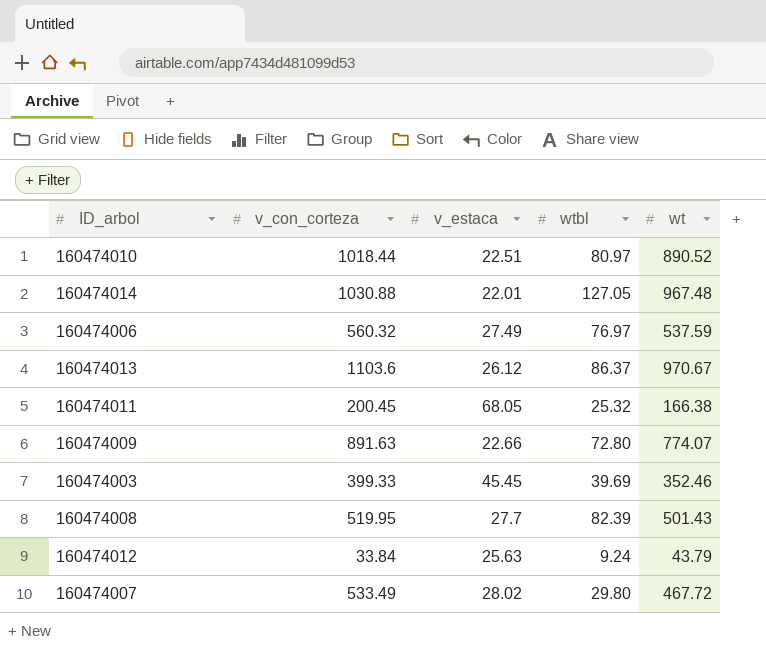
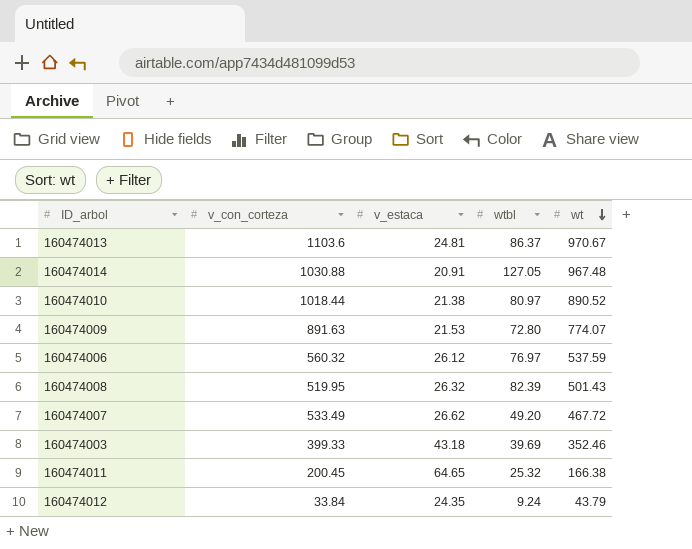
row order: none -> wt descending
160474013 | v_estaca: 26.12 -> 24.81
160474014 | v_estaca: 22.01 -> 20.91
160474010 | v_estaca: 22.51 -> 21.38
160474009 | v_estaca: 22.66 -> 21.53
160474006 | v_estaca: 27.49 -> 26.12
160474008 | v_estaca: 27.7 -> 26.32
160474007 | v_estaca: 28.02 -> 26.62
160474007 | wtbl: 29.80 -> 49.20
160474003 | v_estaca: 45.45 -> 43.18
160474011 | v_estaca: 68.05 -> 64.65
160474012 | v_estaca: 25.63 -> 24.35

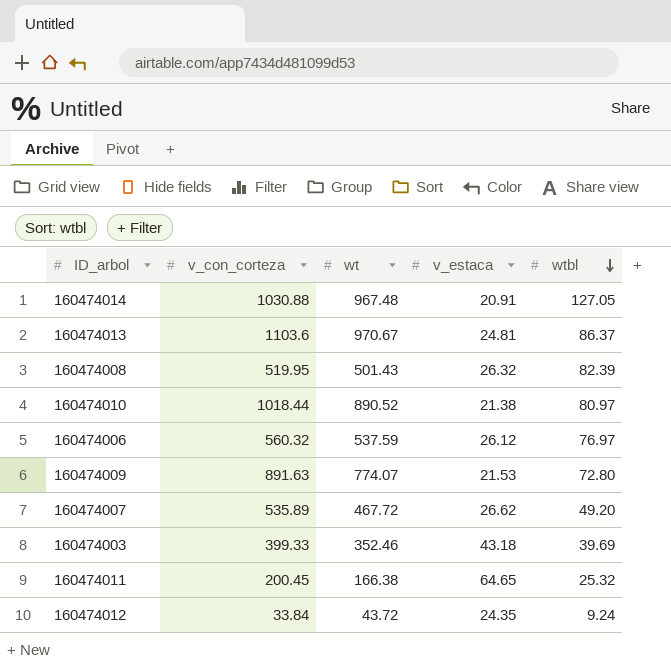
row order: wt descending -> wtbl descending
column wt | position: 5 -> 3
160474007 | v_con_corteza: 533.49 -> 535.89
160474012 | wt: 43.79 -> 43.72

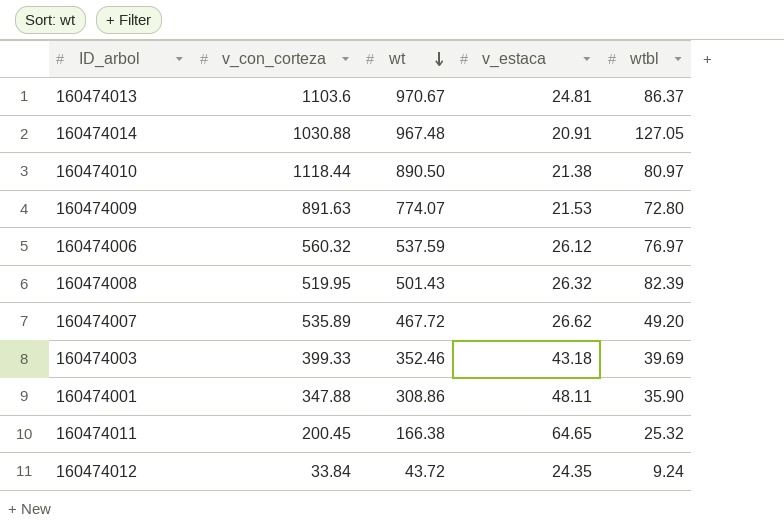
row order: wtbl descending -> wt descending
160474010 | v_con_corteza: 1018.44 -> 1118.44
160474010 | wt: 890.52 -> 890.50
row 160474001: none -> 347.88 | 308.86 | 48.11 | 35.90

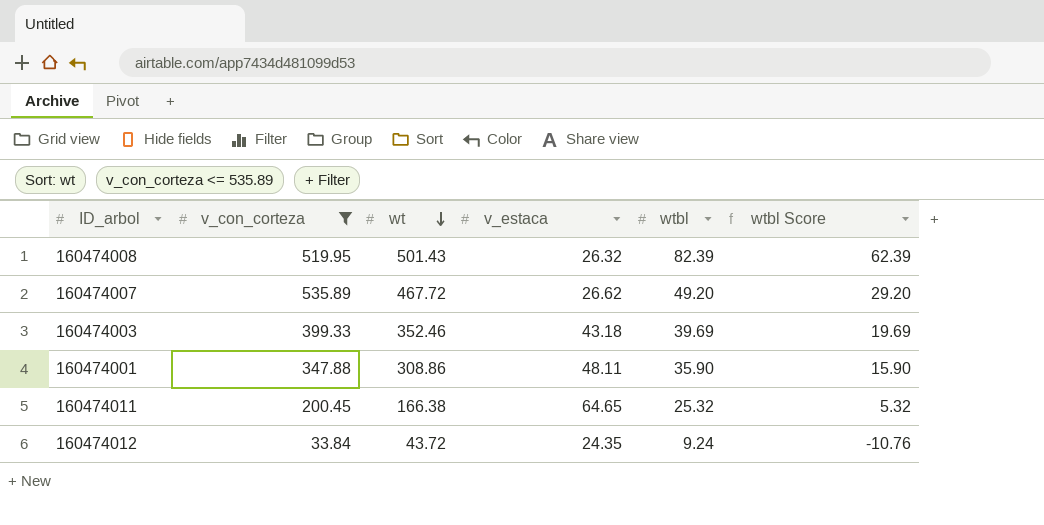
filter: none -> v_con_corteza <= 535.89
column wtbl Score | formula: none -> [wtbl] - 20

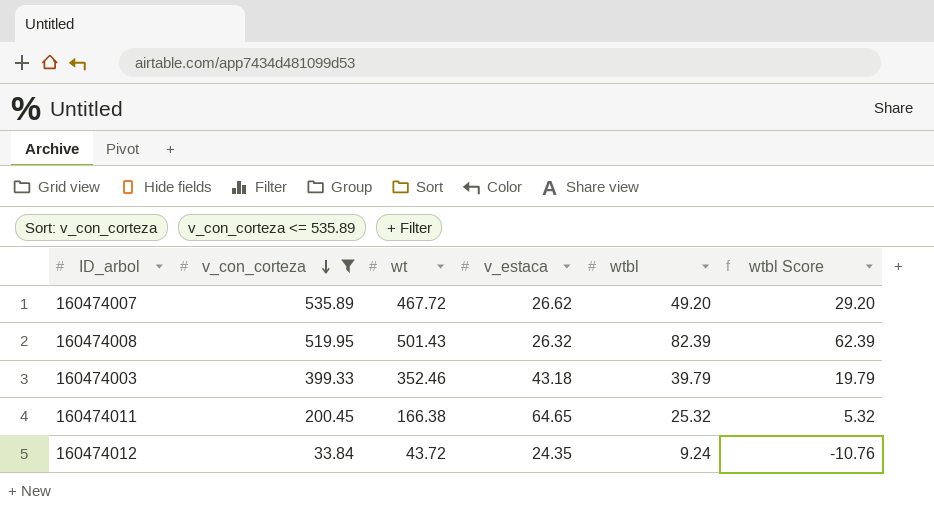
row order: wt descending -> v_con_corteza descending
row 160474001: 347.88 | 308.86 | 48.11 | 35.90 | 15.90 -> none
160474003 | wtbl: 39.69 -> 39.79
160474003 | wtbl Score: 19.69 -> 19.79

